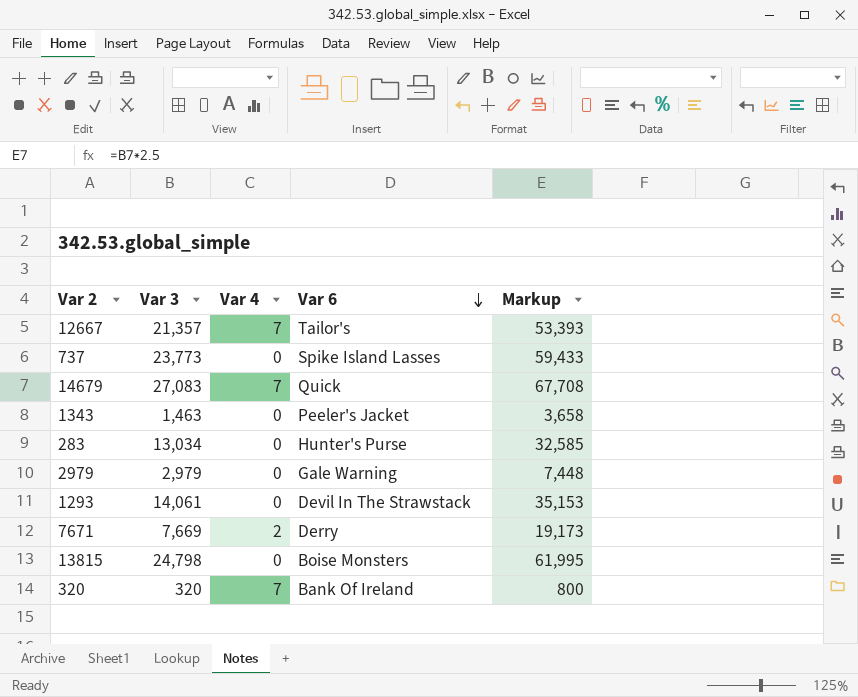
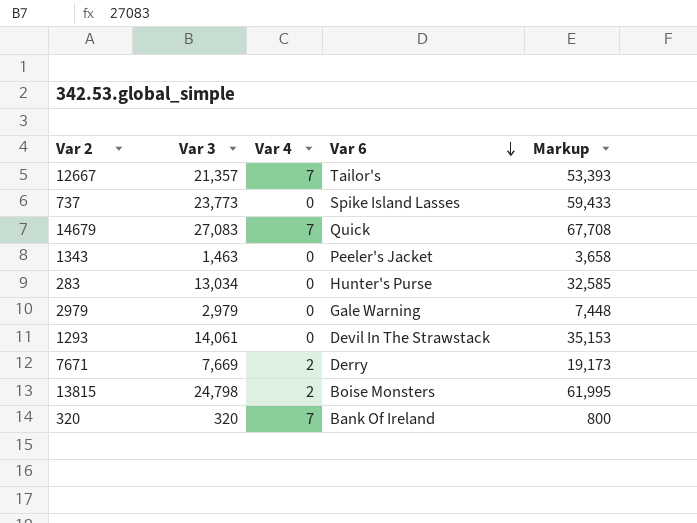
13815 | Var 4: 0 -> 2

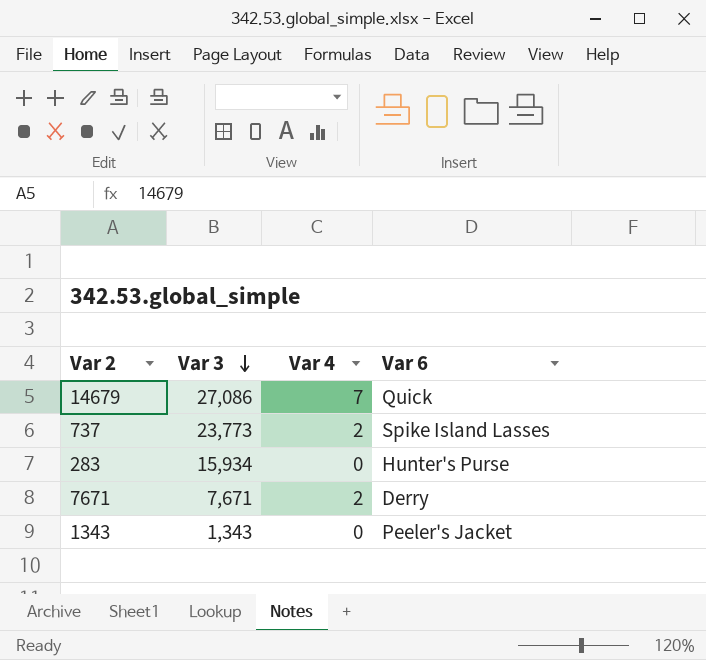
row order: Var 6 descending -> Var 3 descending
column Markup | formula: [Var 3] * 2.5 -> none
row 12667: 21,357 | 7 | Tailor's | 53,393 -> none
row 2979: 2,979 | 0 | Gale Warning | 7,448 -> none
row 1293: 14,061 | 0 | Devil In The Strawstack | 35,153 -> none
row 13815: 24,798 | 2 | Boise Monsters | 61,995 -> none
row 320: 320 | 7 | Bank Of Ireland | 800 -> none
14679 | Var 3: 27,083 -> 27,086
737 | Var 4: 0 -> 2
283 | Var 3: 13,034 -> 15,934
7671 | Var 3: 7,669 -> 7,671
1343 | Var 3: 1,463 -> 1,343

